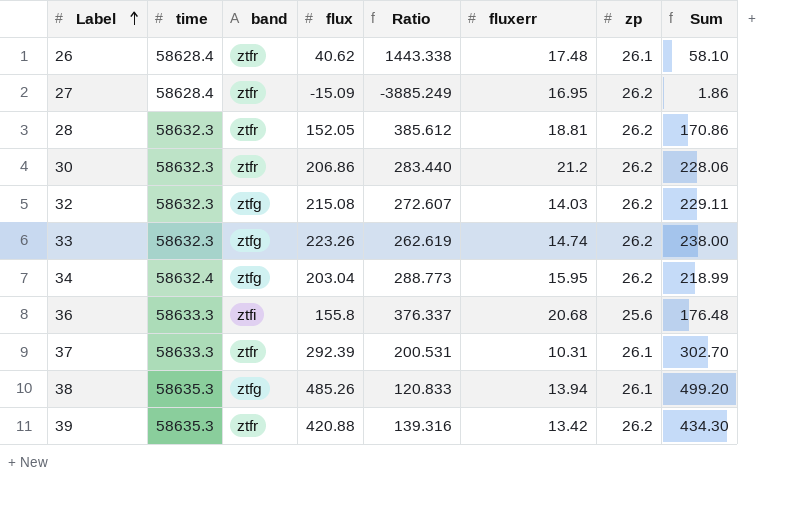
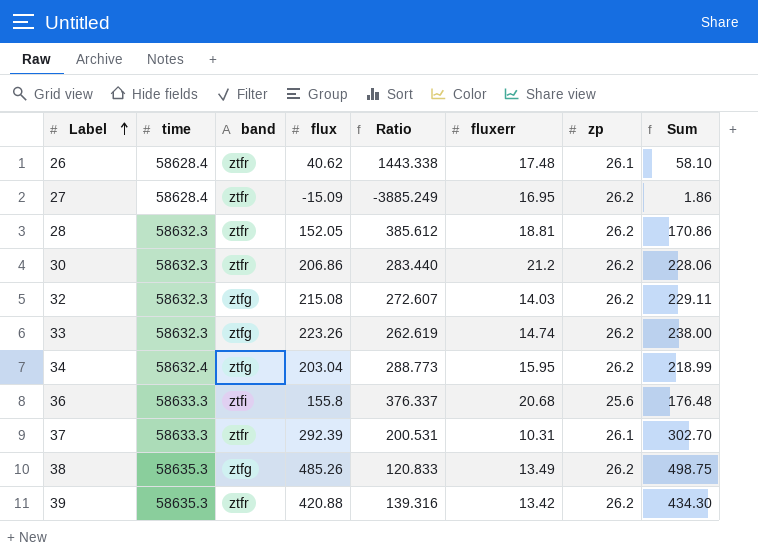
38 | fluxerr: 13.94 -> 13.49
38 | zp: 26.1 -> 26.2
38 | Sum: 499.20 -> 498.75

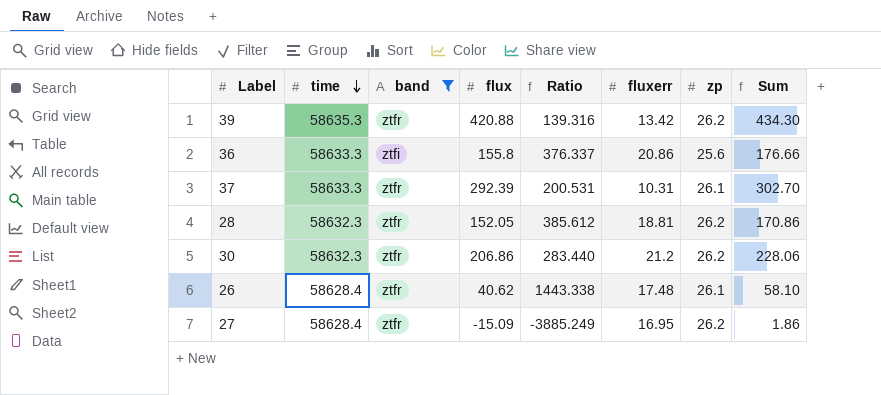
filter: none -> band != ztfg
row order: Label ascending -> time descending
36 | fluxerr: 20.68 -> 20.86
36 | Sum: 176.48 -> 176.66

